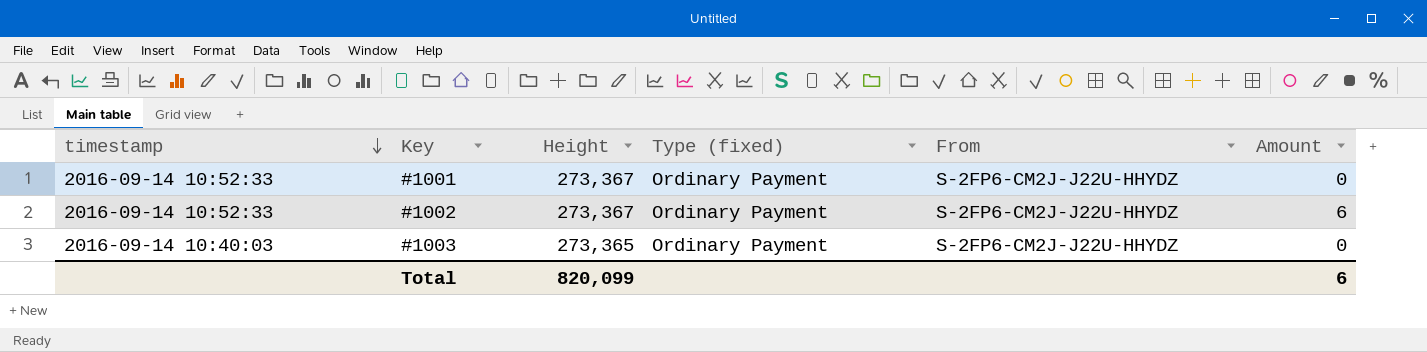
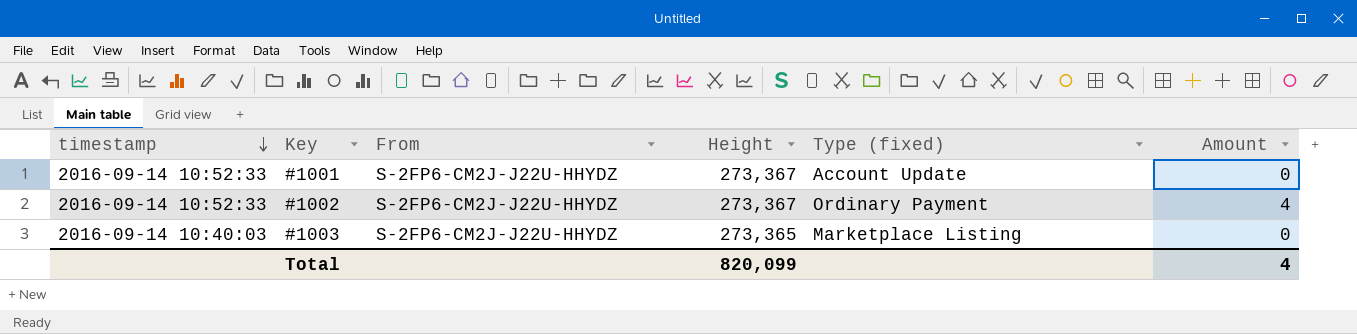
column From | position: 5 -> 3
#1001 | Type (fixed): Ordinary Payment -> Account Update
#1002 | Amount: 6 -> 4
#1003 | Type (fixed): Ordinary Payment -> Marketplace Listing
Total | Amount: 6 -> 4

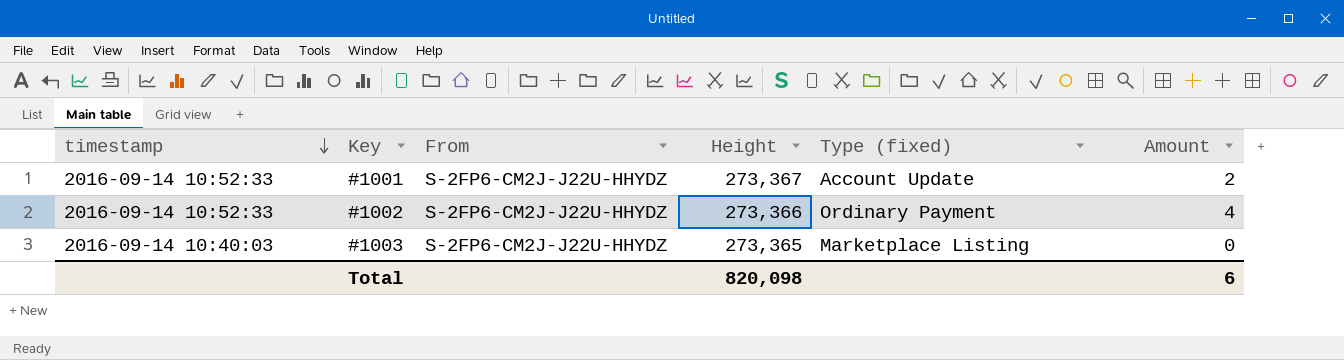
#1001 | Amount: 0 -> 2
#1002 | Height: 273,367 -> 273,366
Total | Height: 820,099 -> 820,098
Total | Amount: 4 -> 6

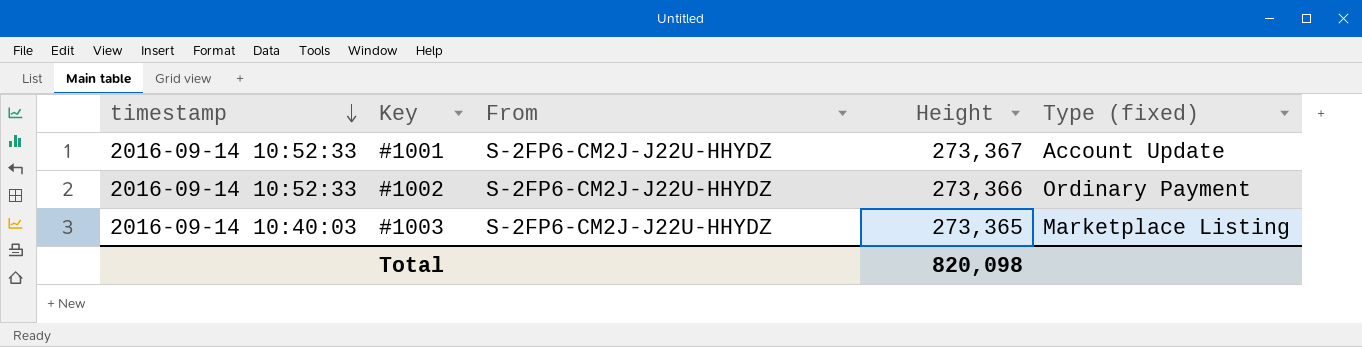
column Amount | position: 6 -> none

